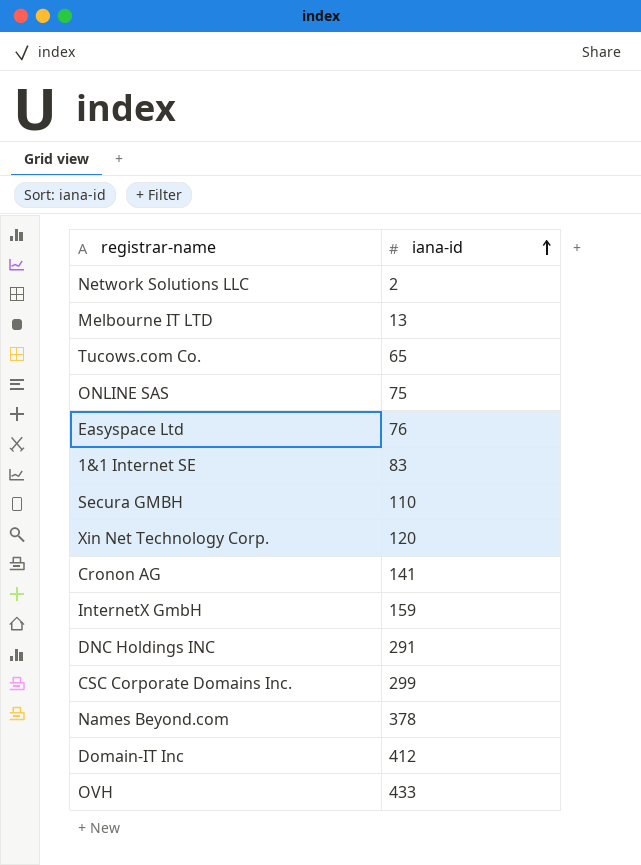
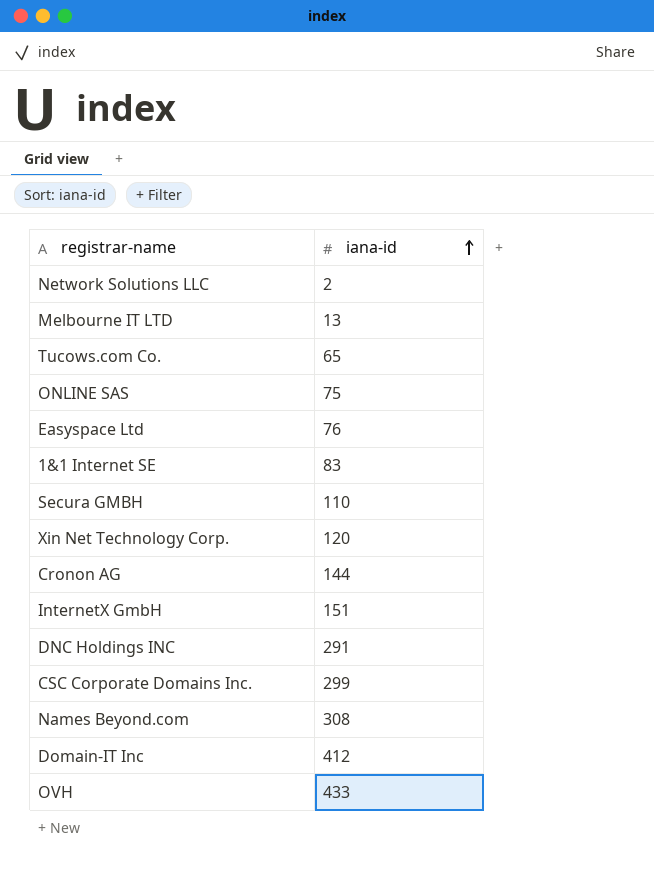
Cronon AG | iana-id: 141 -> 144
InternetX GmbH | iana-id: 159 -> 151
Names Beyond.com | iana-id: 378 -> 308

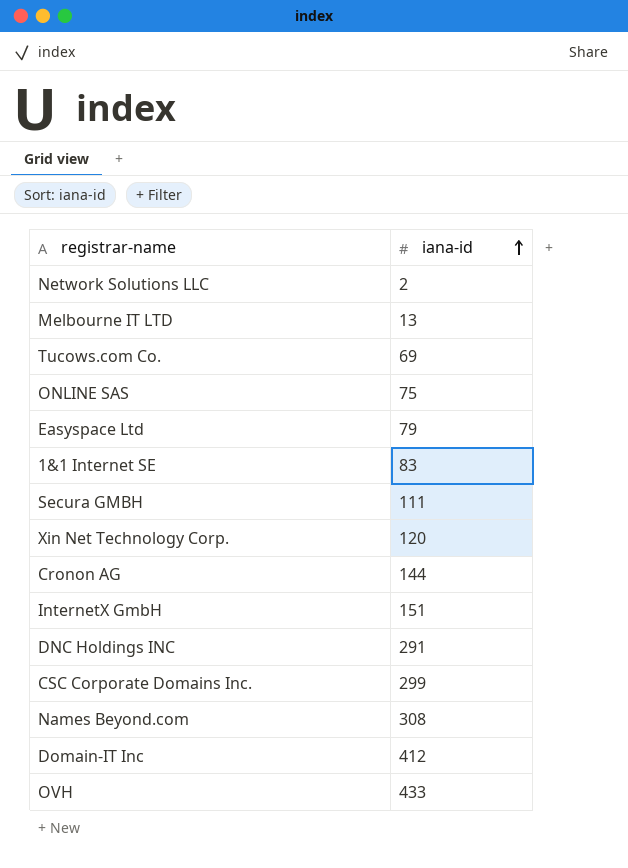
Tucows.com Co. | iana-id: 65 -> 69
Easyspace Ltd | iana-id: 76 -> 79
Secura GMBH | iana-id: 110 -> 111

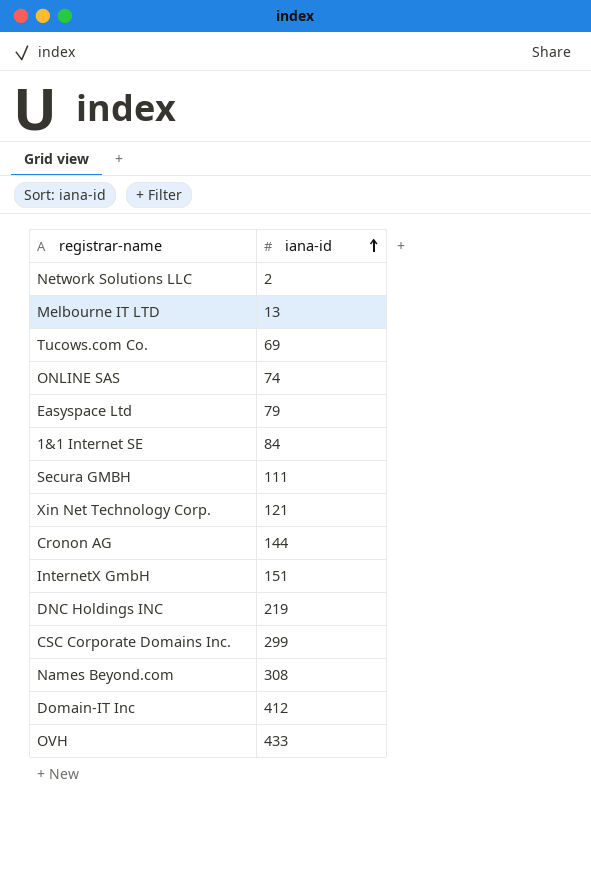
ONLINE SAS | iana-id: 75 -> 74
1&1 Internet SE | iana-id: 83 -> 84
Xin Net Technology Corp. | iana-id: 120 -> 121
DNC Holdings INC | iana-id: 291 -> 219

